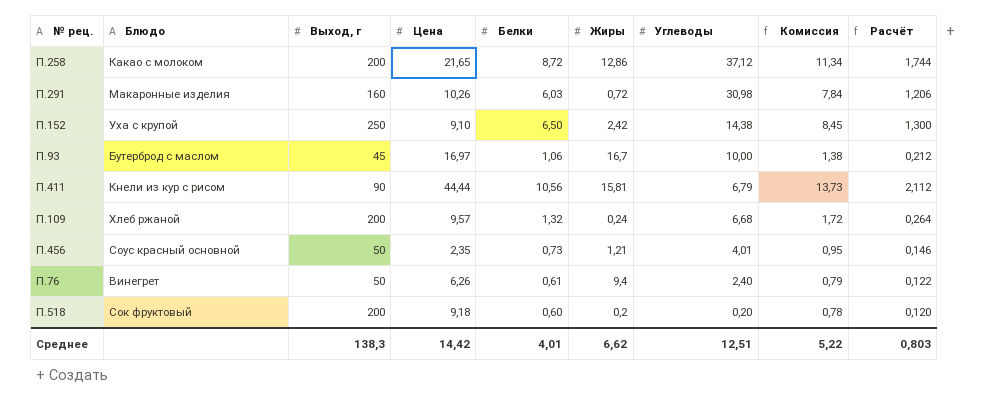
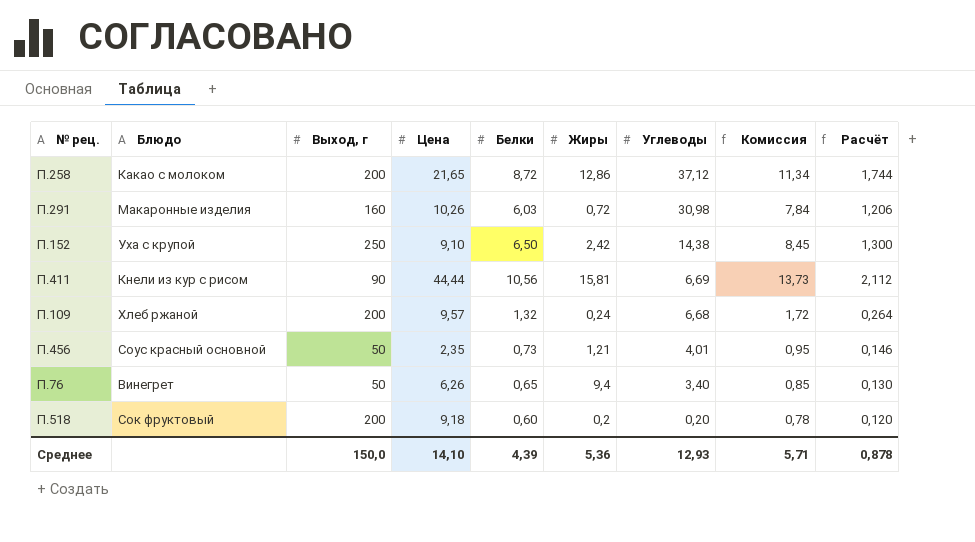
row П.93: Бутерброд с маслом | 45 | 16,97 | 1,06 | 16,7 | 10,00 | 1,38 | 0,212 -> none
П.411 | Углеводы: 6,79 -> 6,69
П.76 | Белки: 0,61 -> 0,65
П.76 | Углеводы: 2,40 -> 3,40
П.76 | Комиссия: 0,79 -> 0,85
П.76 | Расчёт: 0,122 -> 0,130
Среднее | Выход, г: 138,3 -> 150,0
Среднее | Цена: 14,42 -> 14,10
Среднее | Белки: 4,01 -> 4,39
Среднее | Жиры: 6,62 -> 5,36
Среднее | Углеводы: 12,51 -> 12,93
Среднее | Комиссия: 5,22 -> 5,71
Среднее | Расчёт: 0,803 -> 0,878

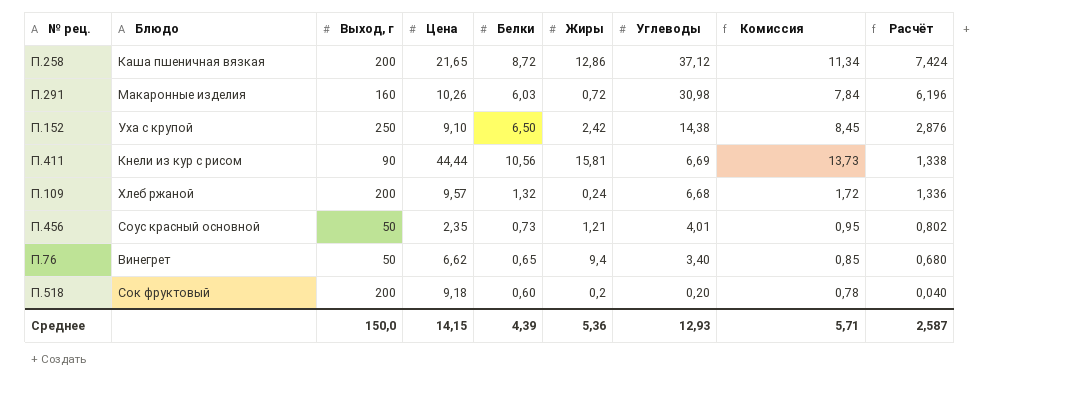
column Расчёт | formula: [Белки] * 0,2 -> [Углеводы] * 0,2
П.258 | Блюдо: Какао с молоком -> Каша пшеничная вязкая
П.76 | Цена: 6,26 -> 6,62
Среднее | Цена: 14,10 -> 14,15
Среднее | Расчёт: 0,878 -> 2,587

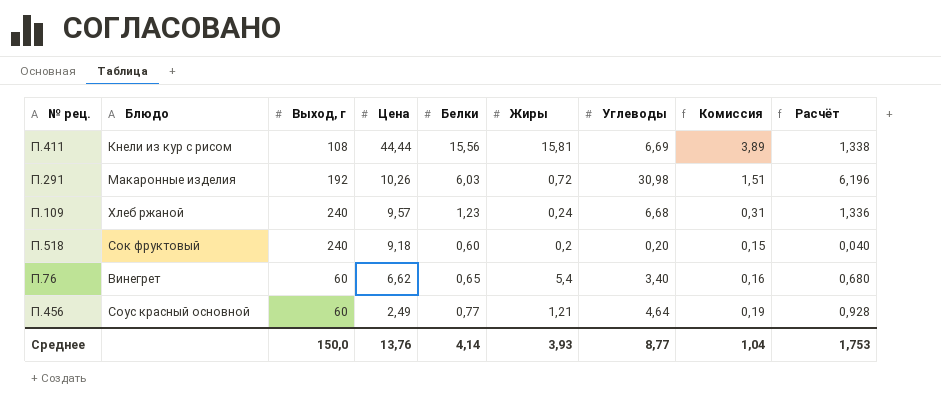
row order: Углеводы descending -> Цена descending
column Комиссия | formula: [Белки] * 1,3 -> [Белки] * 0,25
row П.258: Каша пшеничная вязкая | 200 | 21,65 | 8,72 | 12,86 | 37,12 | 11,34 | 7,424 -> none
row П.152: Уха с крупой | 250 | 9,10 | 6,50 | 2,42 | 14,38 | 8,45 | 2,876 -> none
П.411 | Выход, г: 90 -> 108
П.411 | Белки: 10,56 -> 15,56
П.291 | Выход, г: 160 -> 192
П.109 | Выход, г: 200 -> 240
П.109 | Белки: 1,32 -> 1,23
П.518 | Выход, г: 200 -> 240
П.76 | Выход, г: 50 -> 60
П.76 | Жиры: 9,4 -> 5,4
П.456 | Выход, г: 50 -> 60
П.456 | Цена: 2,35 -> 2,49
П.456 | Белки: 0,73 -> 0,77
П.456 | Углеводы: 4,01 -> 4,64
П.456 | Расчёт: 0,802 -> 0,928
Среднее | Цена: 14,15 -> 13,76
Среднее | Белки: 4,39 -> 4,14
Среднее | Жиры: 5,36 -> 3,93
Среднее | Углеводы: 12,93 -> 8,77
Среднее | Комиссия: 5,71 -> 1,04
Среднее | Расчёт: 2,587 -> 1,753

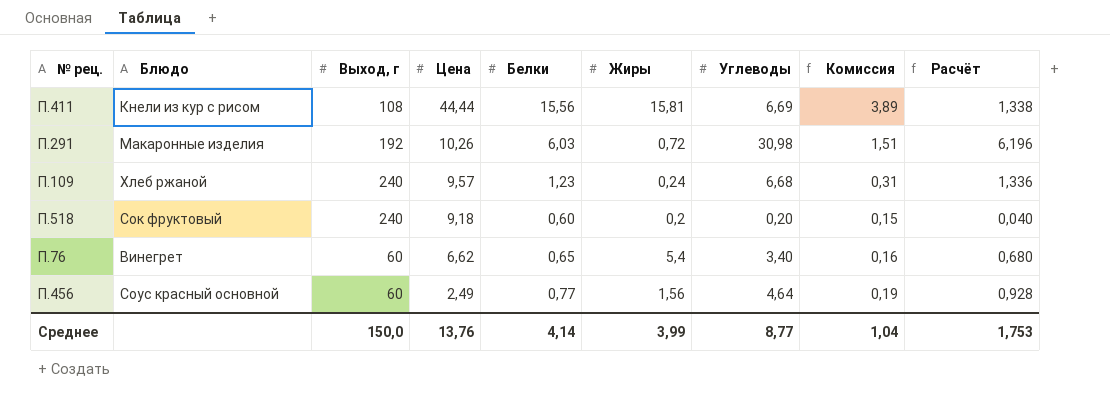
П.456 | Жиры: 1,21 -> 1,56
Среднее | Жиры: 3,93 -> 3,99

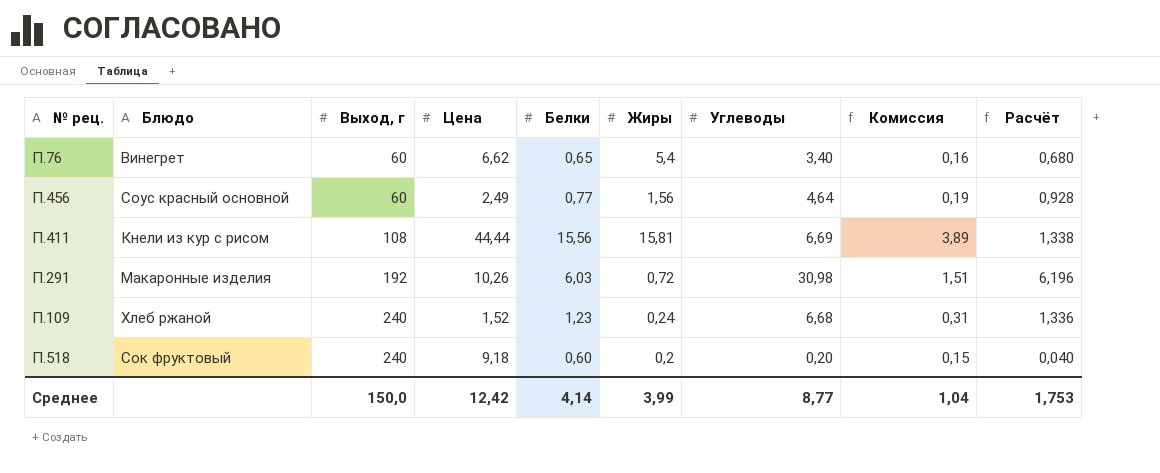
row order: Цена descending -> Выход, г ascending
П.109 | Цена: 9,57 -> 1,52
Среднее | Цена: 13,76 -> 12,42

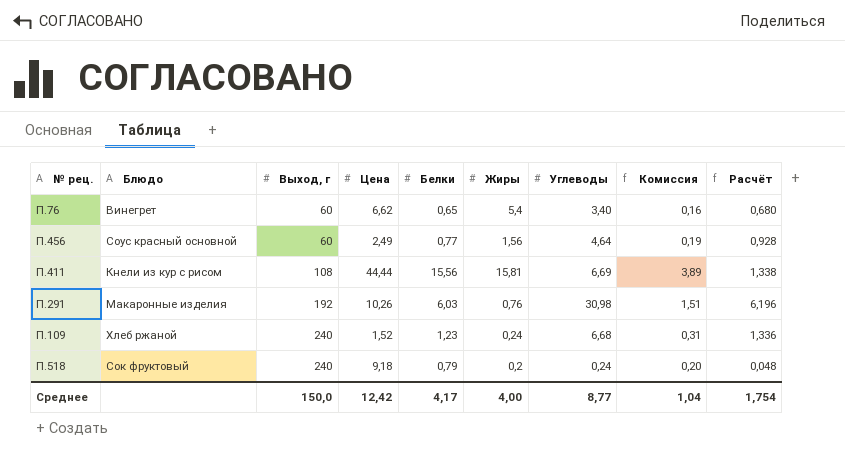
П.291 | Жиры: 0,72 -> 0,76
П.518 | Белки: 0,60 -> 0,79
П.518 | Углеводы: 0,20 -> 0,24
П.518 | Комиссия: 0,15 -> 0,20
П.518 | Расчёт: 0,040 -> 0,048
Среднее | Белки: 4,14 -> 4,17
Среднее | Жиры: 3,99 -> 4,00
Среднее | Расчёт: 1,753 -> 1,754

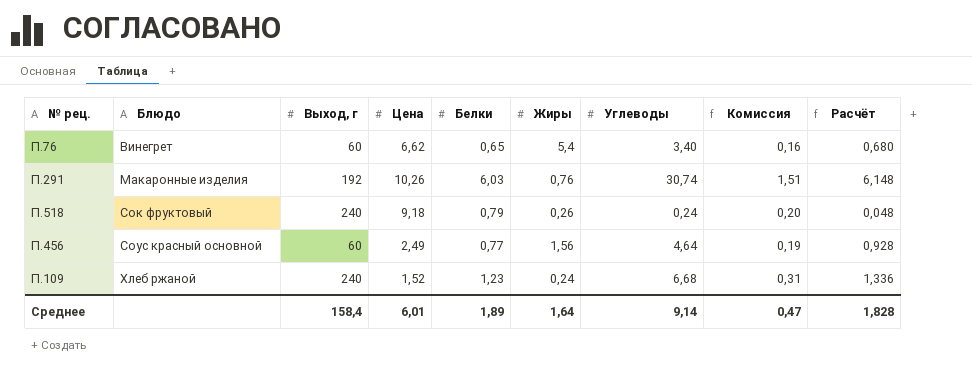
row order: Выход, г ascending -> Блюдо ascending
row П.411: Кнели из кур с рисом | 108 | 44,44 | 15,56 | 15,81 | 6,69 | 3,89 | 1,338 -> none
П.291 | Углеводы: 30,98 -> 30,74
П.291 | Расчёт: 6,196 -> 6,148
П.518 | Жиры: 0,2 -> 0,26
Среднее | Выход, г: 150,0 -> 158,4
Среднее | Цена: 12,42 -> 6,01
Среднее | Белки: 4,17 -> 1,89
Среднее | Жиры: 4,00 -> 1,64
Среднее | Углеводы: 8,77 -> 9,14
Среднее | Комиссия: 1,04 -> 0,47
Среднее | Расчёт: 1,754 -> 1,828

